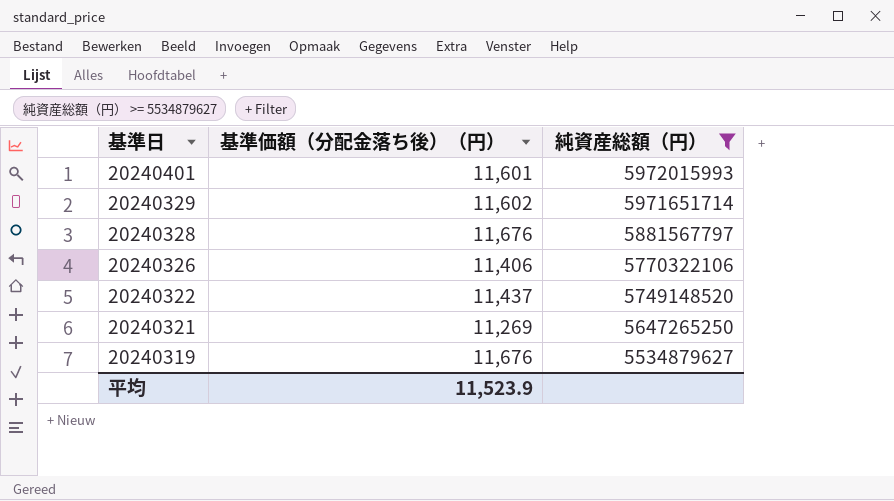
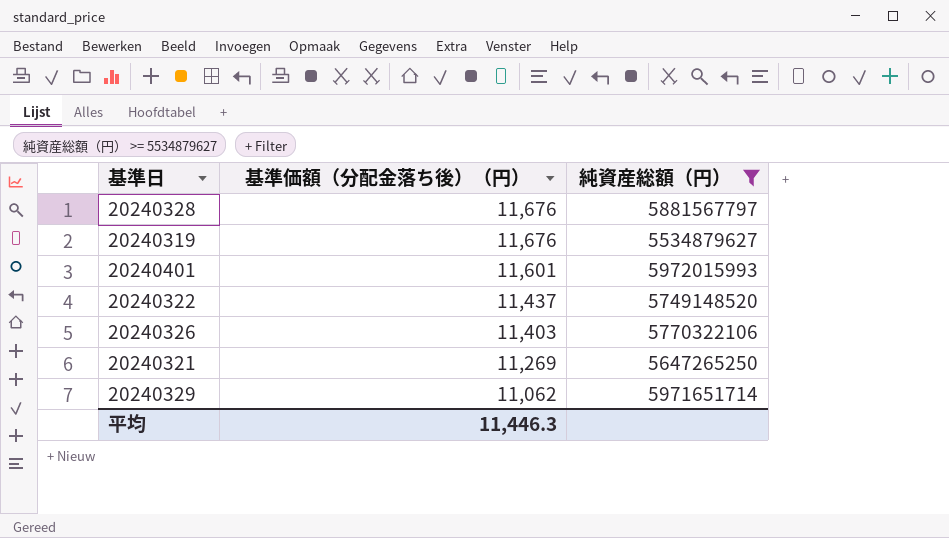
row order: 基準日 descending -> 基準価額（分配金落ち後）（円） descending
20240326 | 基準価額（分配金落ち後）（円）: 11,406 -> 11,403
20240329 | 基準価額（分配金落ち後）（円）: 11,602 -> 11,062
平均 | 基準価額（分配金落ち後）（円）: 11,523.9 -> 11,446.3

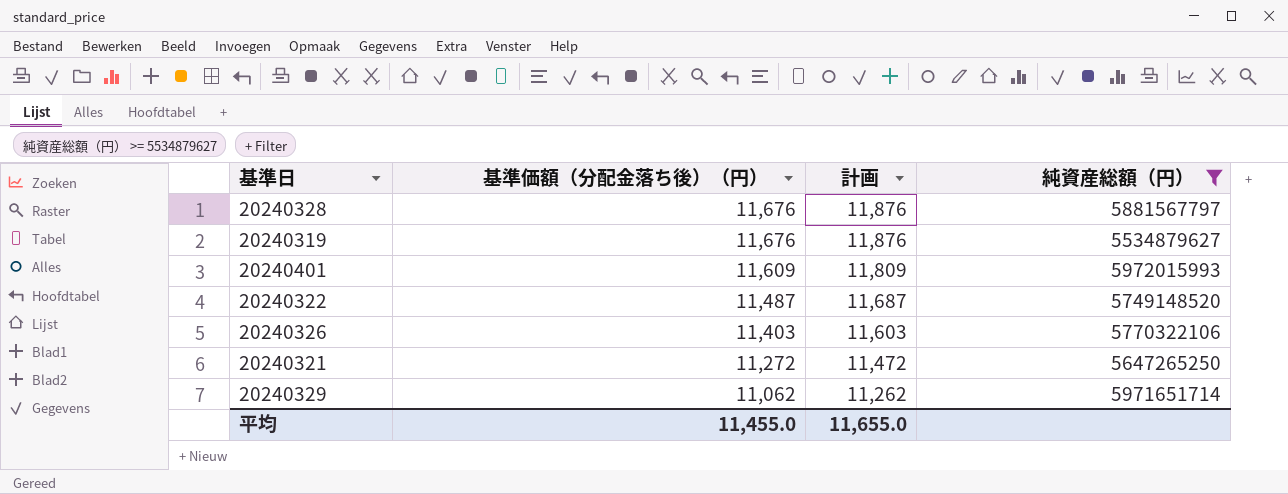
column 計画 | formula: none -> [基準価額（分配金落ち後）（円）] + 200
20240401 | 基準価額（分配金落ち後）（円）: 11,601 -> 11,609
20240322 | 基準価額（分配金落ち後）（円）: 11,437 -> 11,487
20240321 | 基準価額（分配金落ち後）（円）: 11,269 -> 11,272
平均 | 基準価額（分配金落ち後）（円）: 11,446.3 -> 11,455.0

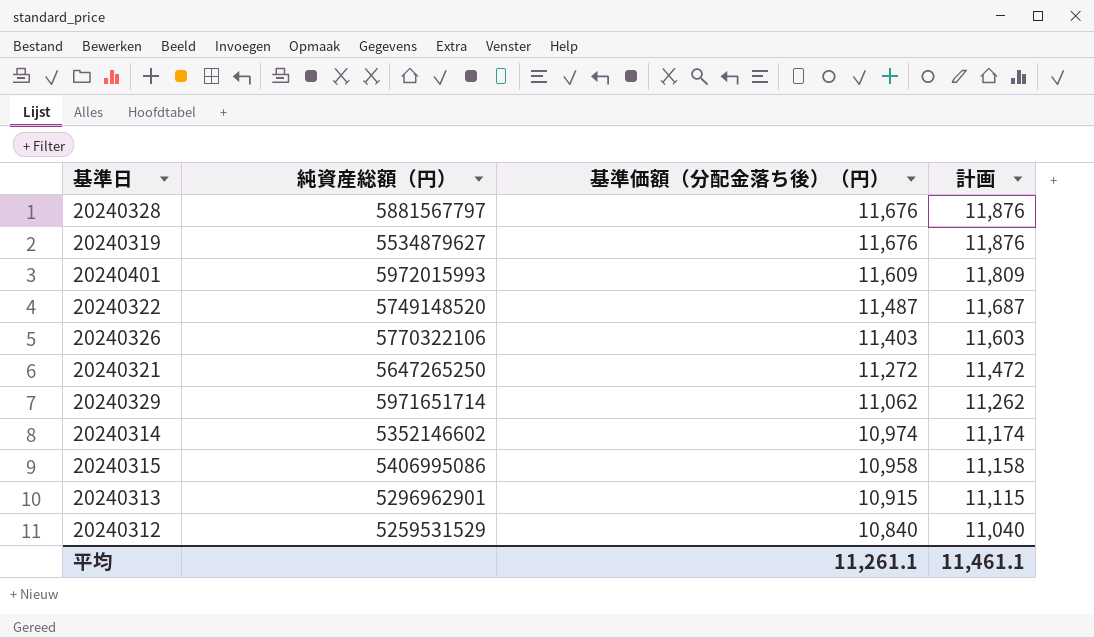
filter: 純資産総額（円） >= 5534879627 -> none
column 純資産総額（円） | position: 4 -> 2
平均 | 基準価額（分配金落ち後）（円）: 11,455.0 -> 11,261.1
平均 | 計画: 11,655.0 -> 11,461.1

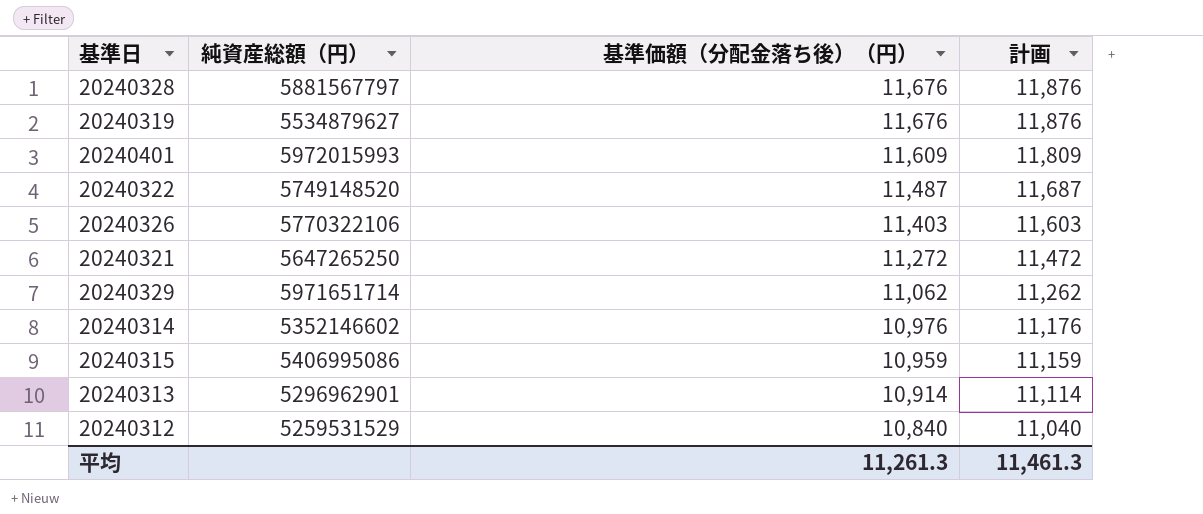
20240314 | 基準価額（分配金落ち後）（円）: 10,974 -> 10,976
20240314 | 計画: 11,174 -> 11,176
20240315 | 基準価額（分配金落ち後）（円）: 10,958 -> 10,959
20240315 | 計画: 11,158 -> 11,159
20240313 | 基準価額（分配金落ち後）（円）: 10,915 -> 10,914
20240313 | 計画: 11,115 -> 11,114
平均 | 基準価額（分配金落ち後）（円）: 11,261.1 -> 11,261.3
平均 | 計画: 11,461.1 -> 11,461.3

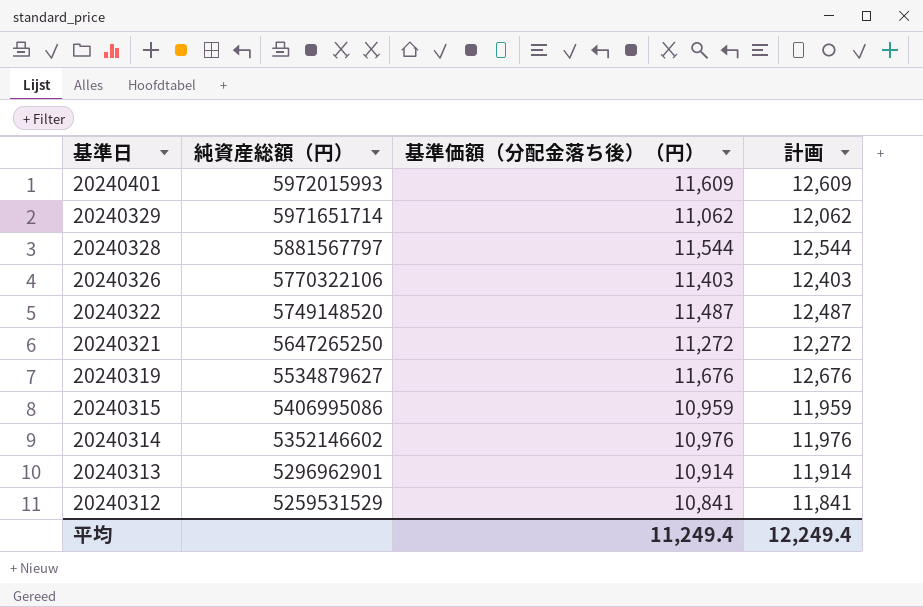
row order: 基準価額（分配金落ち後）（円） descending -> 基準日 descending
column 計画 | formula: [基準価額（分配金落ち後）（円）] + 200 -> [基準価額（分配金落ち後）（円）] + 1000
20240328 | 基準価額（分配金落ち後）（円）: 11,676 -> 11,544
20240312 | 基準価額（分配金落ち後）（円）: 10,840 -> 10,841
平均 | 基準価額（分配金落ち後）（円）: 11,261.3 -> 11,249.4
平均 | 計画: 11,461.3 -> 12,249.4

